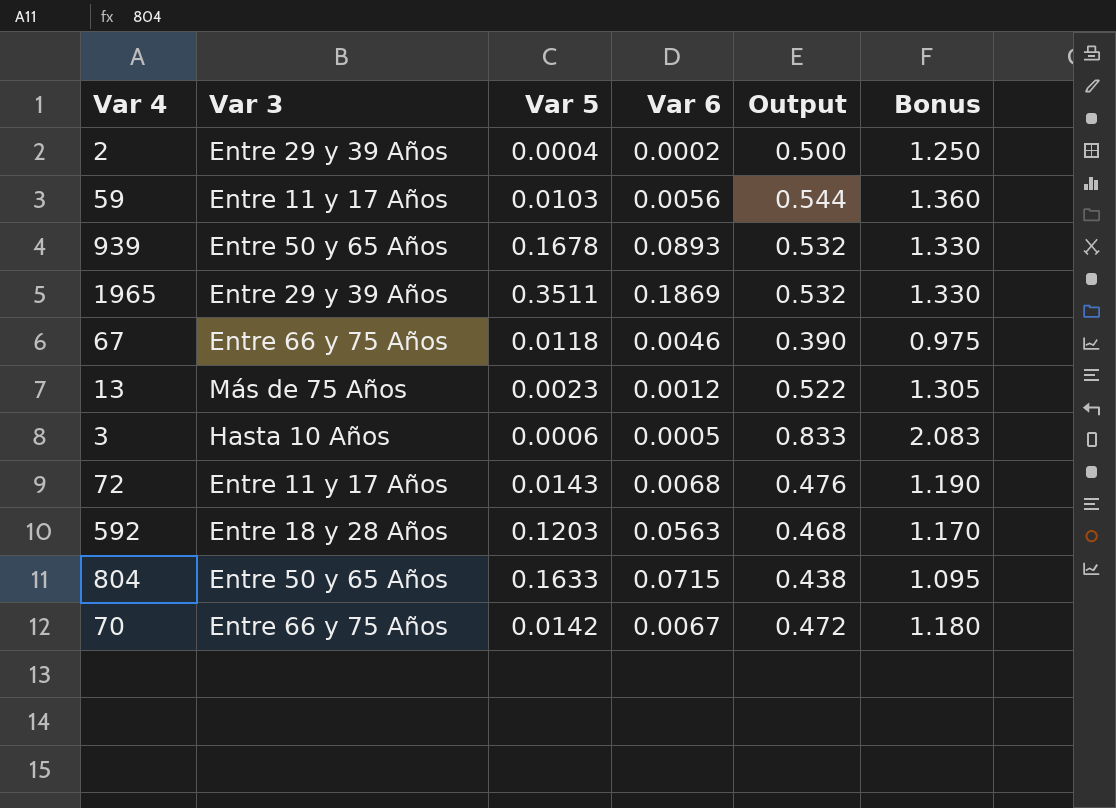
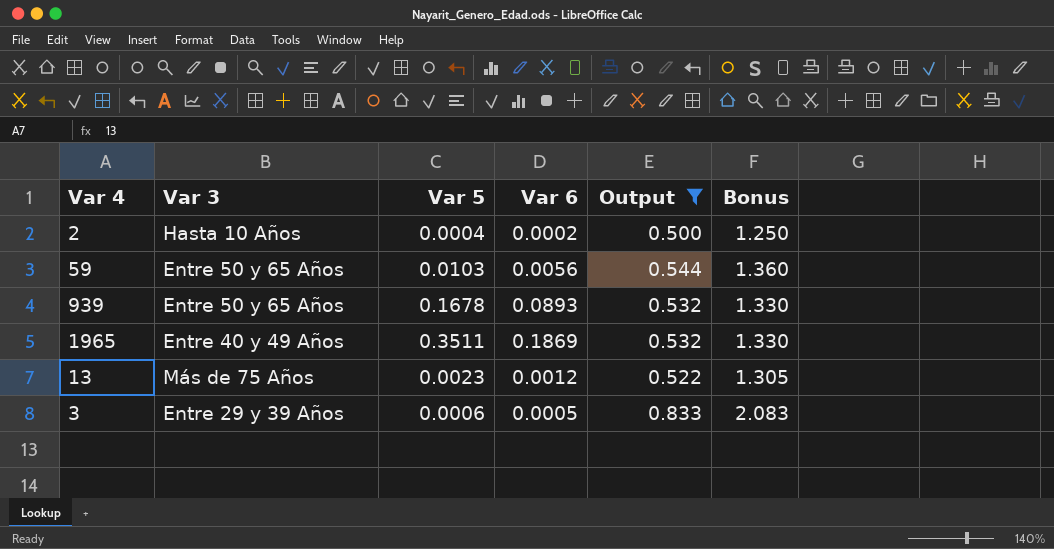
filter: none -> Output >= 0.500
2 | Var 3: Entre 29 y 39 Años -> Hasta 10 Años
59 | Var 3: Entre 11 y 17 Años -> Entre 50 y 65 Años
1965 | Var 3: Entre 29 y 39 Años -> Entre 40 y 49 Años
3 | Var 3: Hasta 10 Años -> Entre 29 y 39 Años

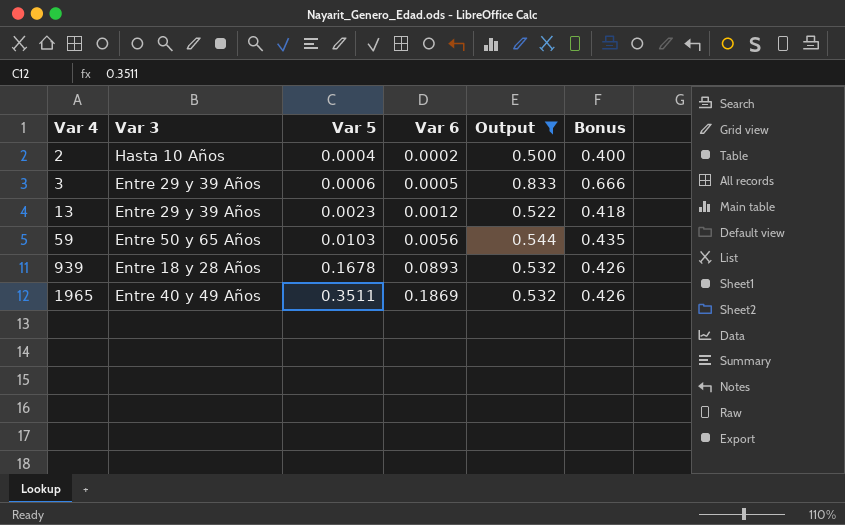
row order: none -> Var 4 ascending
column Bonus | formula: [Output] * 2.5 -> [Output] * 0.8
13 | Var 3: Más de 75 Años -> Entre 29 y 39 Años
939 | Var 3: Entre 50 y 65 Años -> Entre 18 y 28 Años

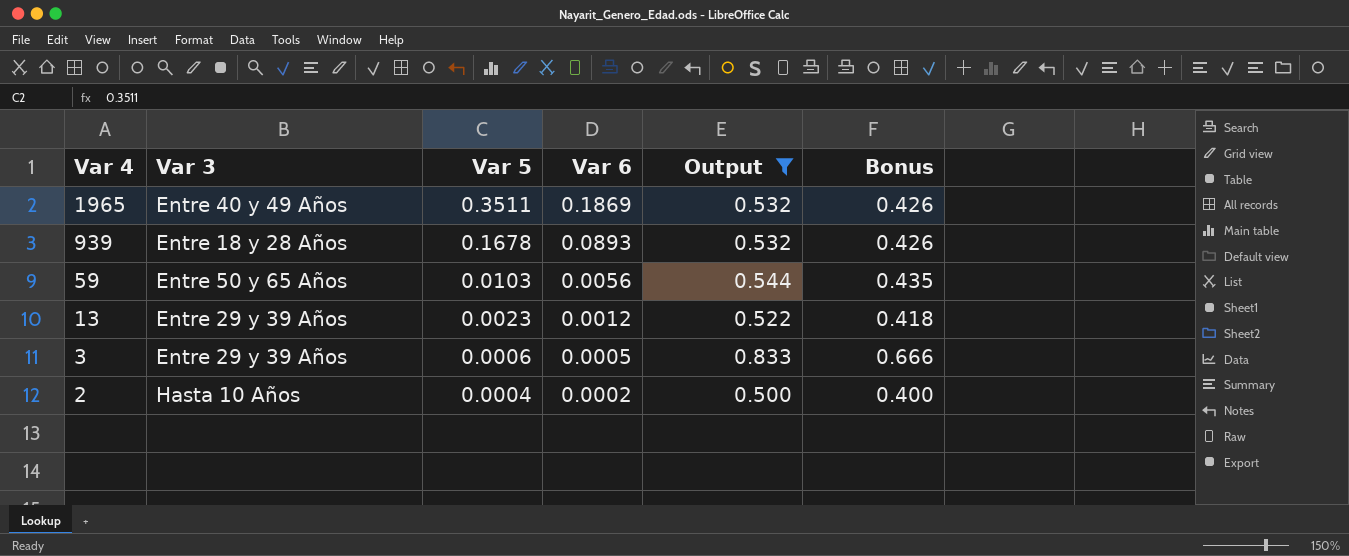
row order: Var 4 ascending -> Var 4 descending

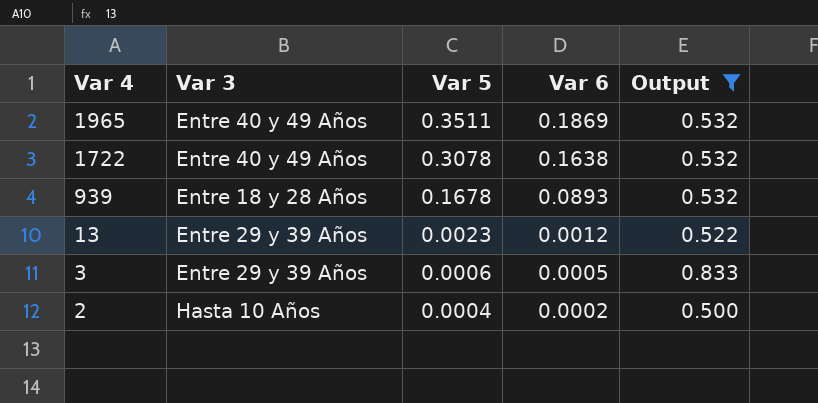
column Bonus | formula: [Output] * 0.8 -> none
row 59: Entre 50 y 65 Años | 0.0103 | 0.0056 | 0.544 | 0.435 -> none
row 1722: none -> Entre 40 y 49 Años | 0.3078 | 0.1638 | 0.532

